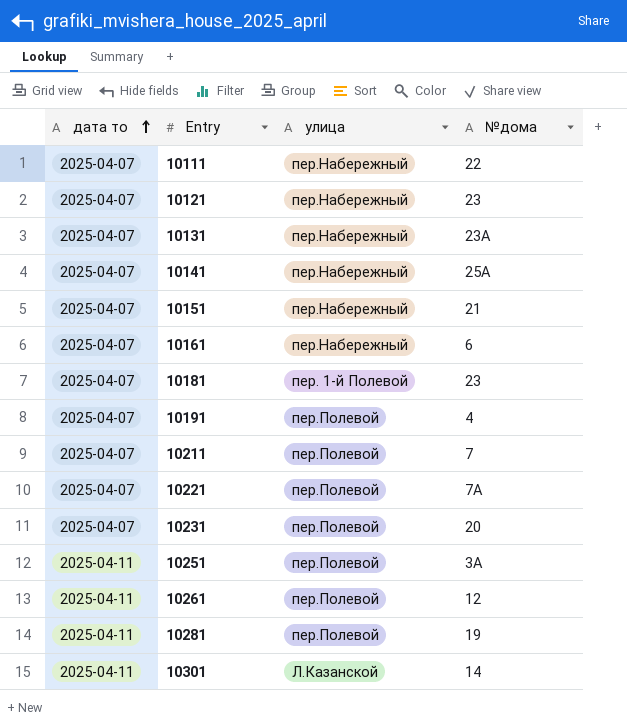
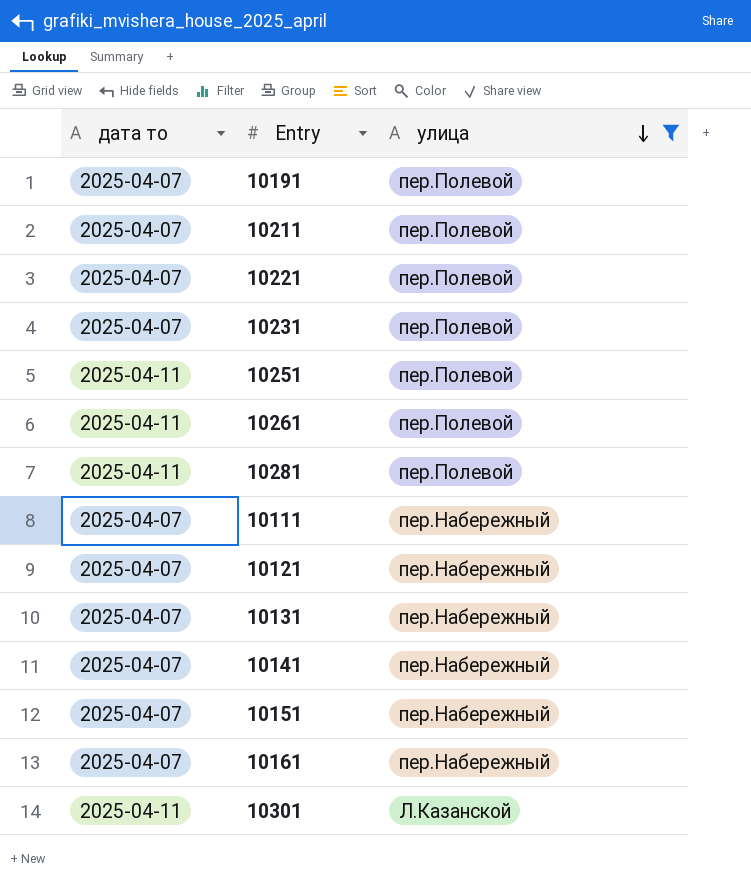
filter: none -> улица != пер. 1-й Полевой
row order: дата то ascending -> улица descending
column №дома | position: 4 -> none

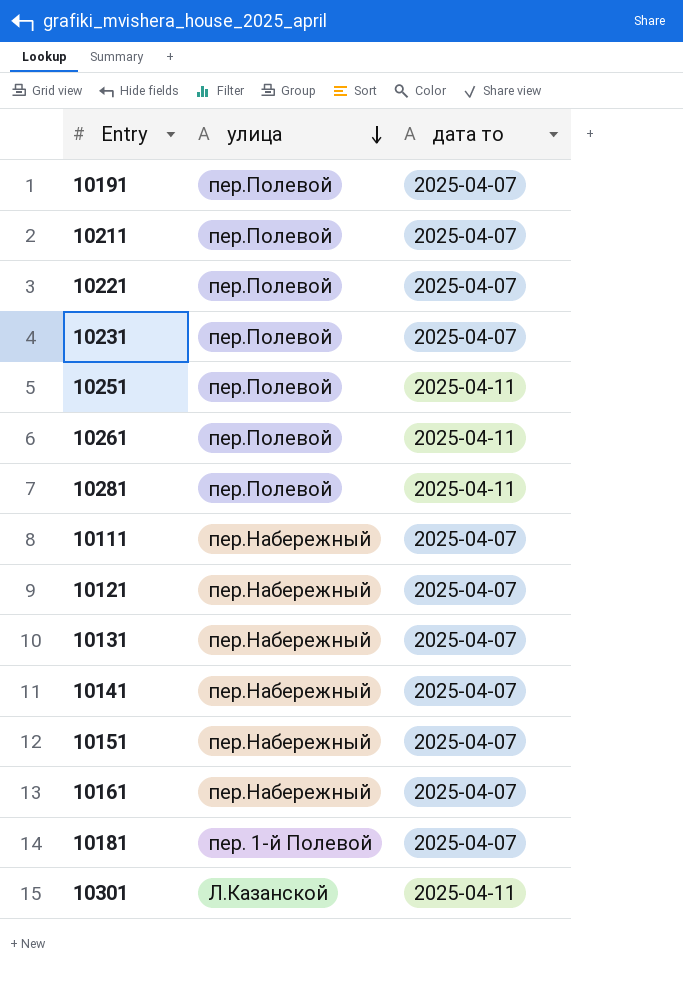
filter: улица != пер. 1-й Полевой -> none
column дата то | position: 1 -> 3

